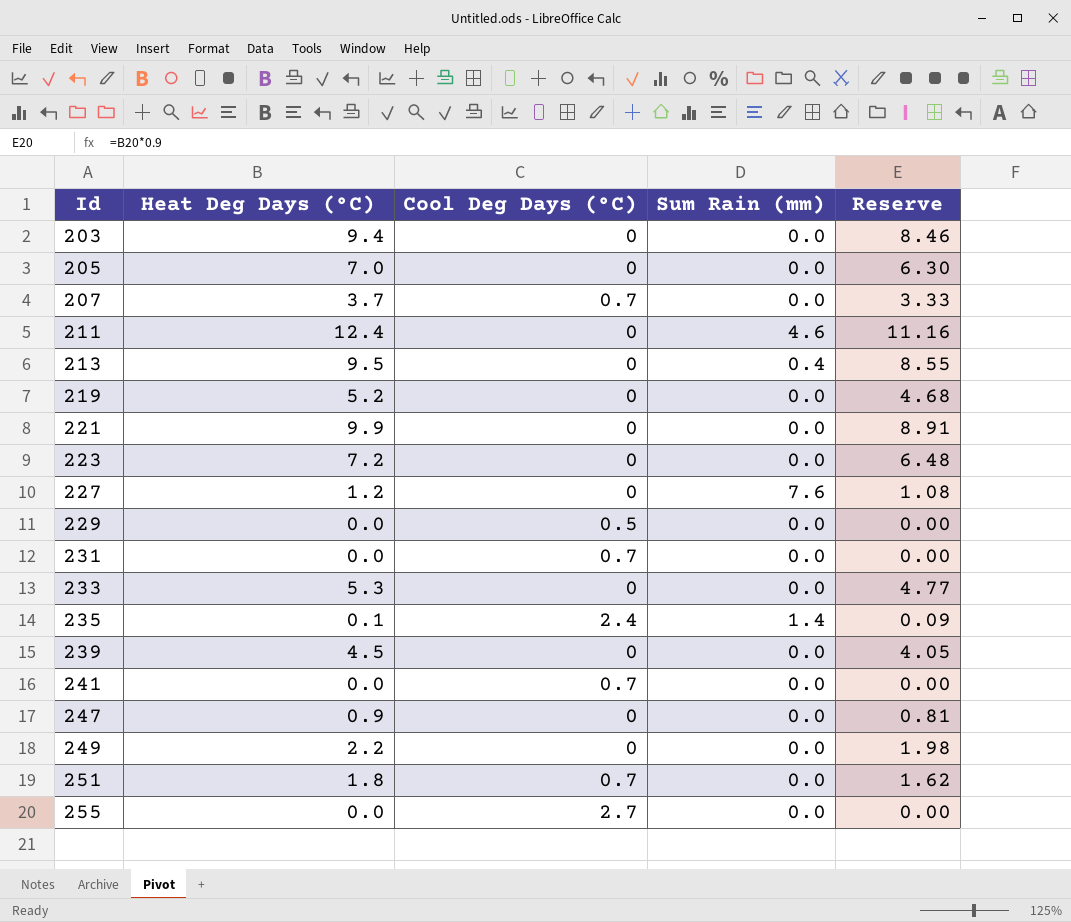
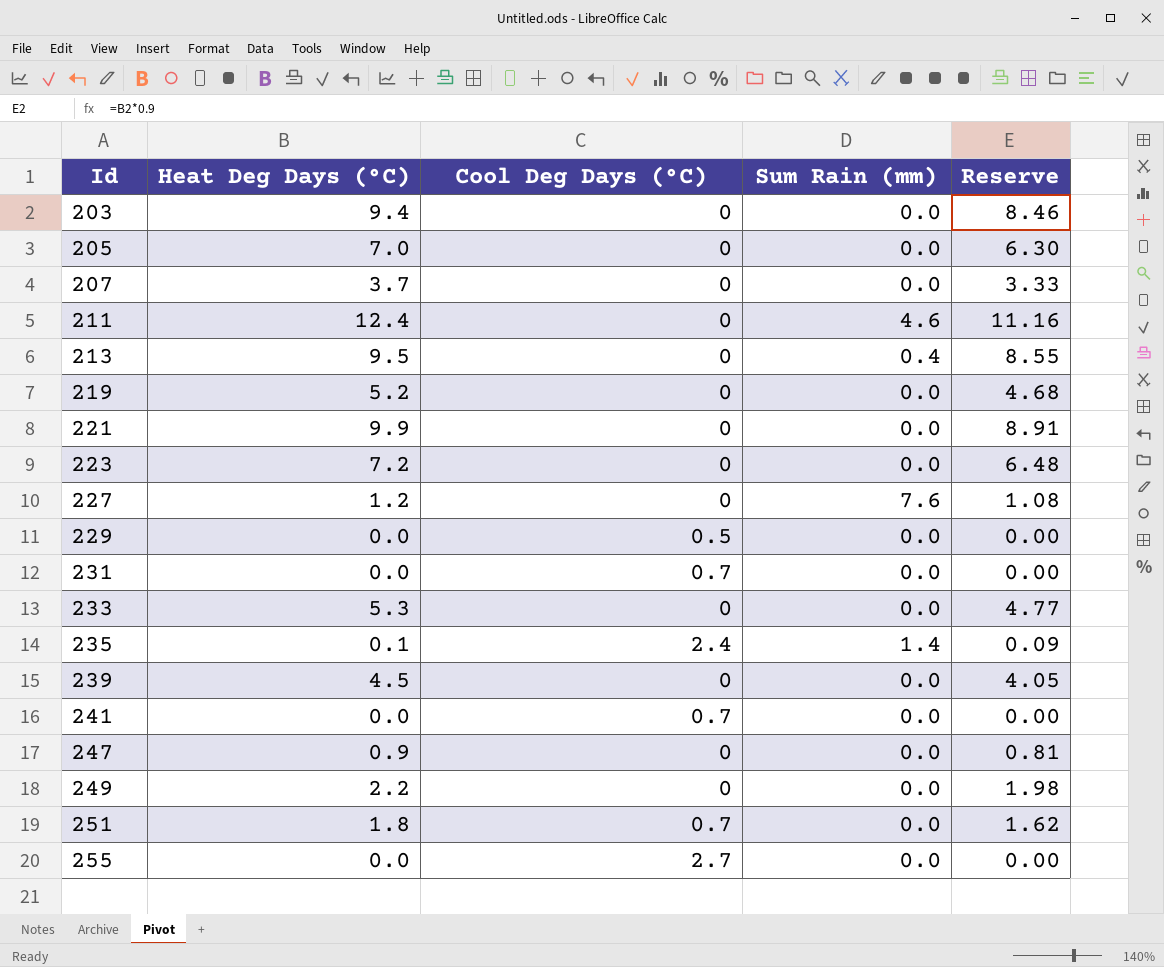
207 | Cool Deg Days (°C): 0.7 -> 0

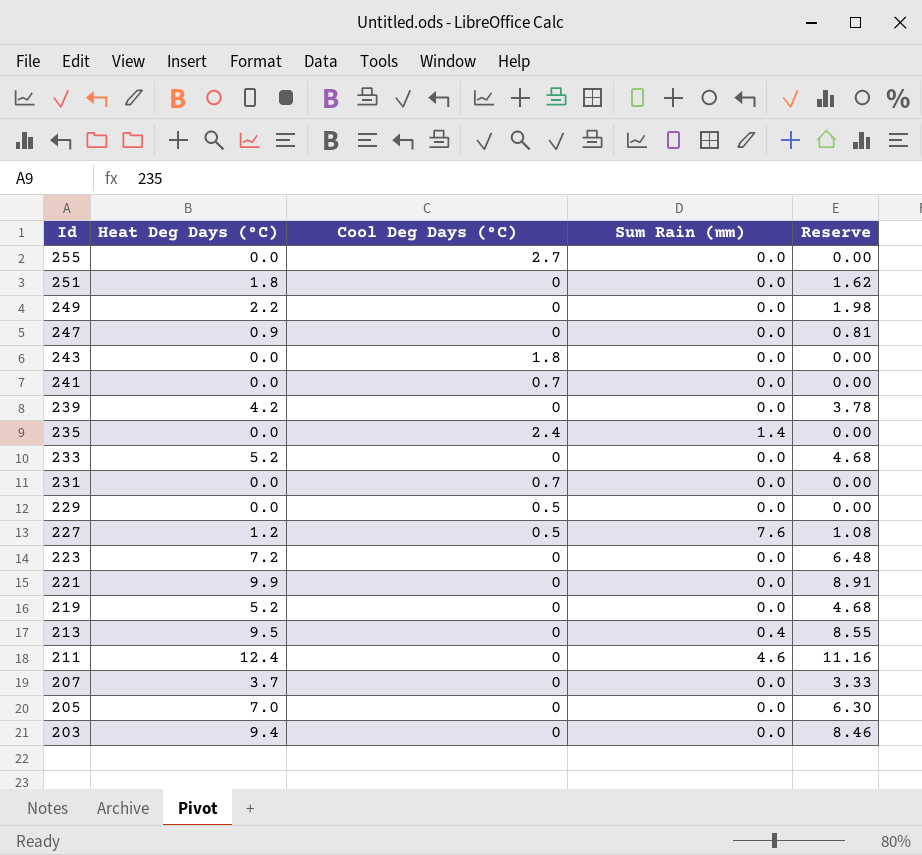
row order: Id ascending -> Id descending
251 | Cool Deg Days (°C): 0.7 -> 0
row 243: none -> 0.0 | 1.8 | 0.0 | 0.00
239 | Heat Deg Days (°C): 4.5 -> 4.2
239 | Reserve: 4.05 -> 3.78
235 | Heat Deg Days (°C): 0.1 -> 0.0
235 | Reserve: 0.09 -> 0.00
233 | Heat Deg Days (°C): 5.3 -> 5.2
233 | Reserve: 4.77 -> 4.68
227 | Cool Deg Days (°C): 0 -> 0.5

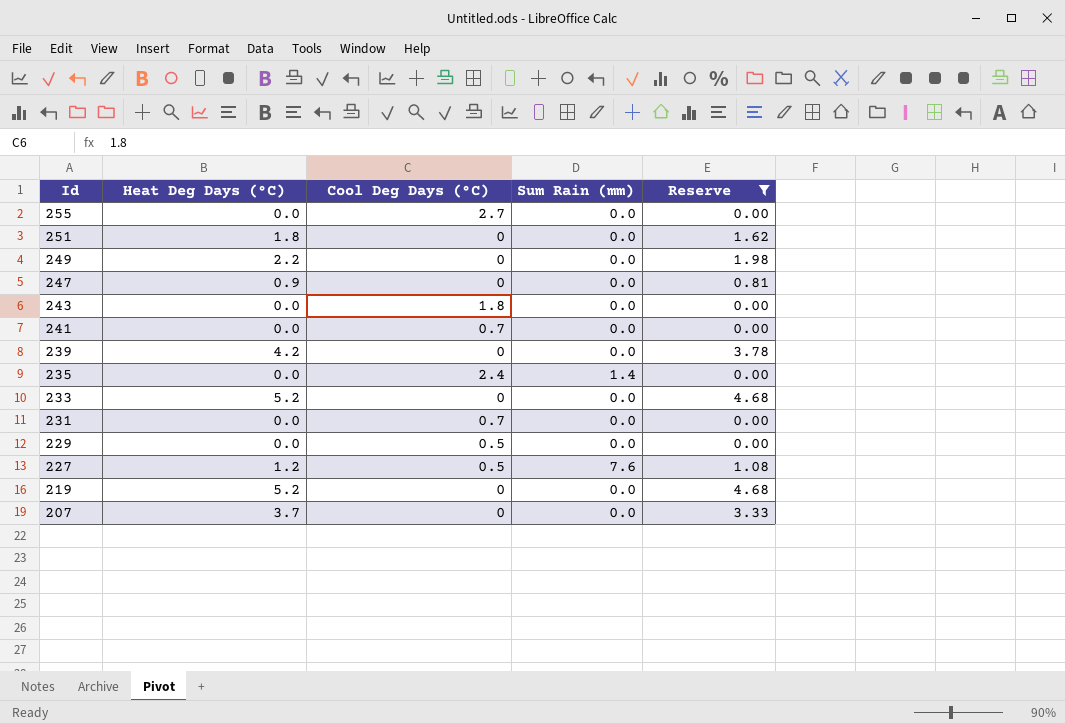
filter: none -> Reserve <= 4.68

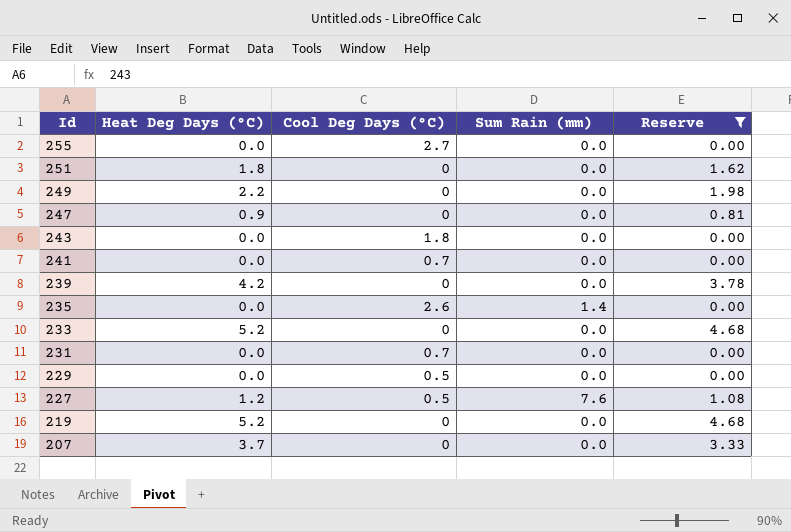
235 | Cool Deg Days (°C): 2.4 -> 2.6

